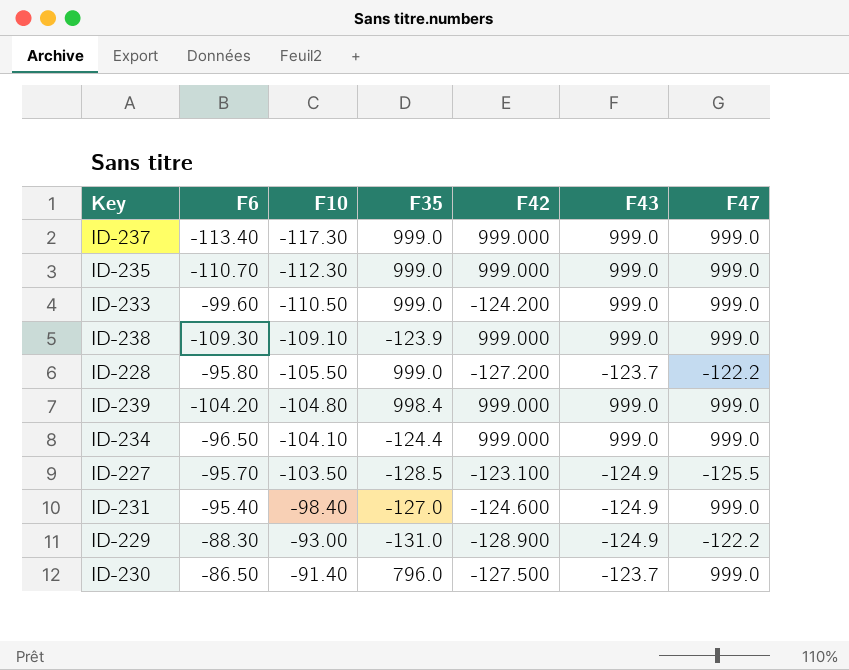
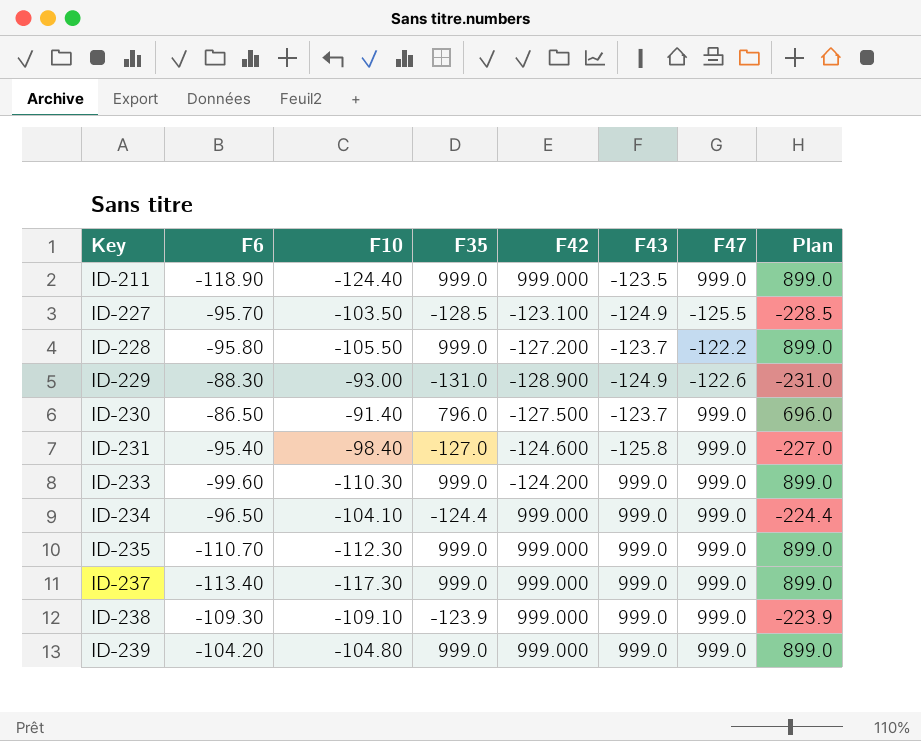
row order: F10 ascending -> Key ascending
column Plan | formula: none -> [F35] - 100
row ID-211: none -> -118.90 | -124.40 | 999.0 | 999.000 | -123.5 | 999.0 | 899.0
ID-229 | F47: -122.2 -> -122.6
ID-231 | F43: -124.9 -> -125.8
ID-233 | F10: -110.50 -> -110.30
ID-239 | F35: 998.4 -> 999.0

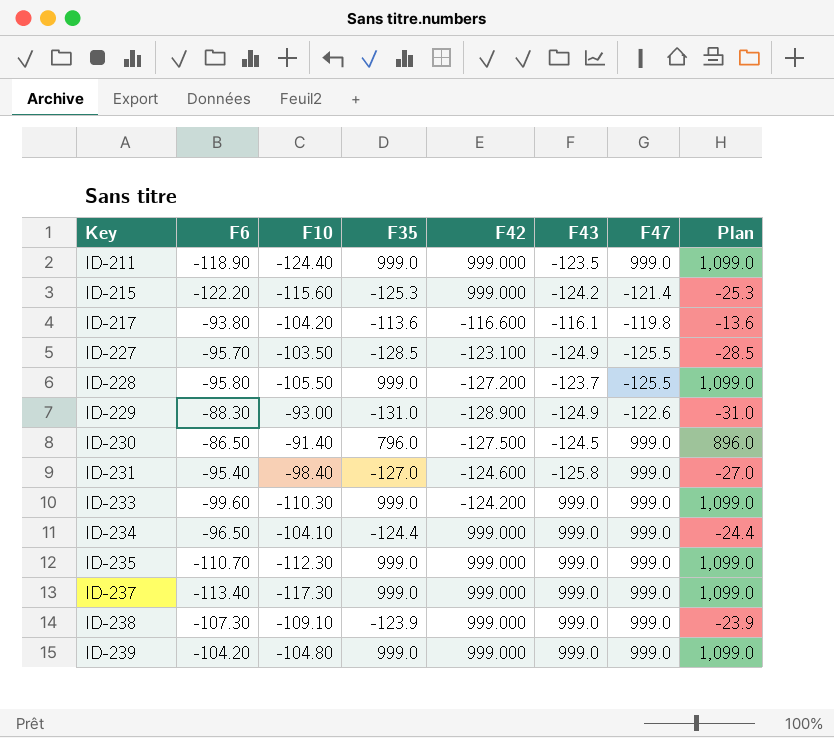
column Plan | formula: [F35] - 100 -> [F35] + 100
row ID-215: none -> -122.20 | -115.60 | -125.3 | 999.000 | -124.2 | -121.4 | -25.3
row ID-217: none -> -93.80 | -104.20 | -113.6 | -116.600 | -116.1 | -119.8 | -13.6
ID-228 | F47: -122.2 -> -125.5
ID-230 | F43: -123.7 -> -124.5
ID-238 | F6: -109.30 -> -107.30

